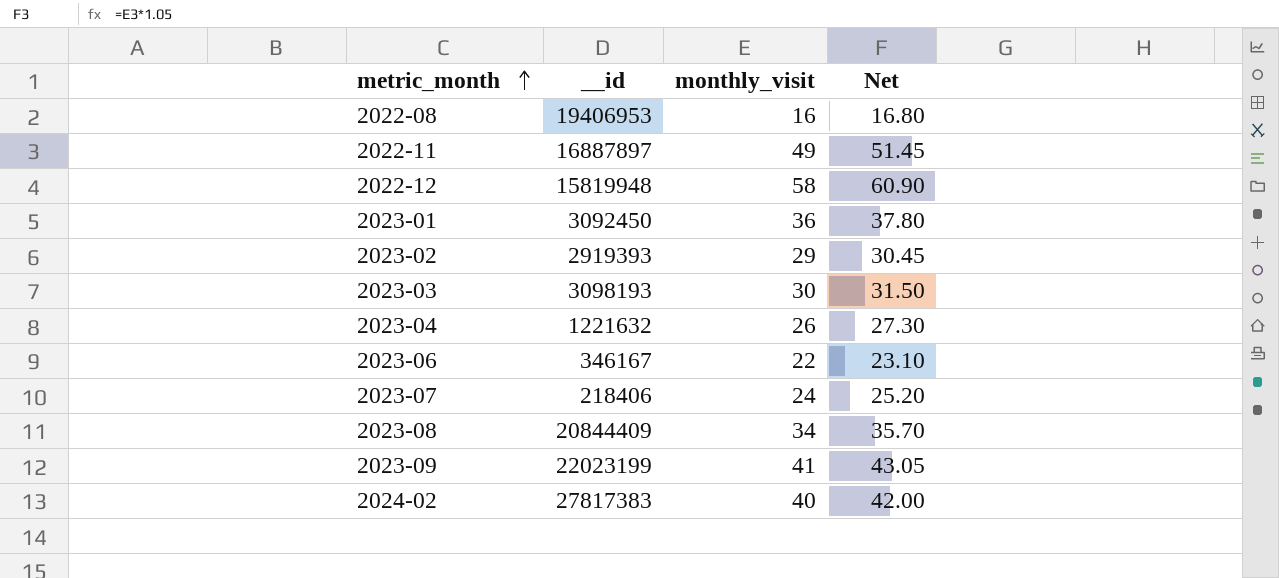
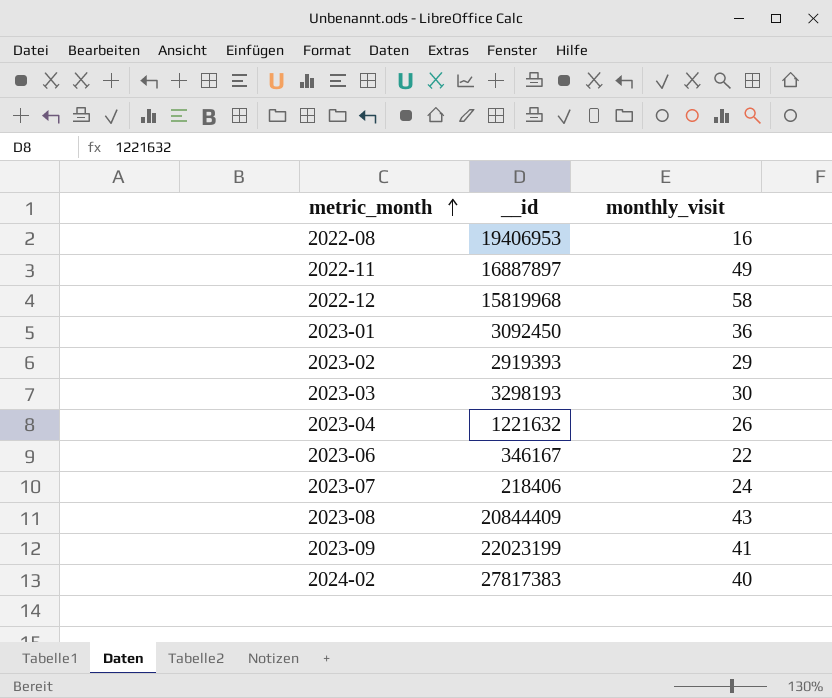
column Net | formula: [monthly_visit] * 1.05 -> none
2022-12 | __id: 15819948 -> 15819968
2023-03 | __id: 3098193 -> 3298193
2023-08 | monthly_visit: 34 -> 43

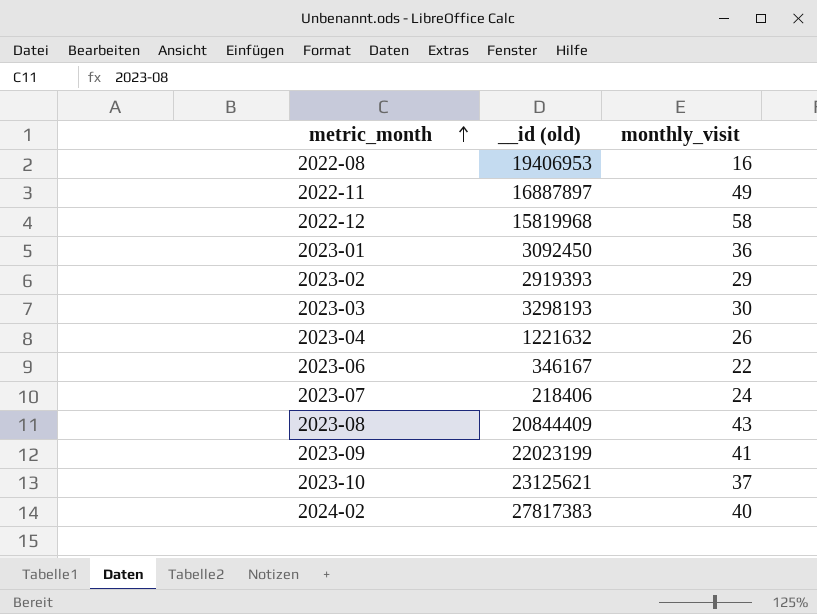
column name: __id -> __id (old)
row 2023-10: none -> 23125621 | 37

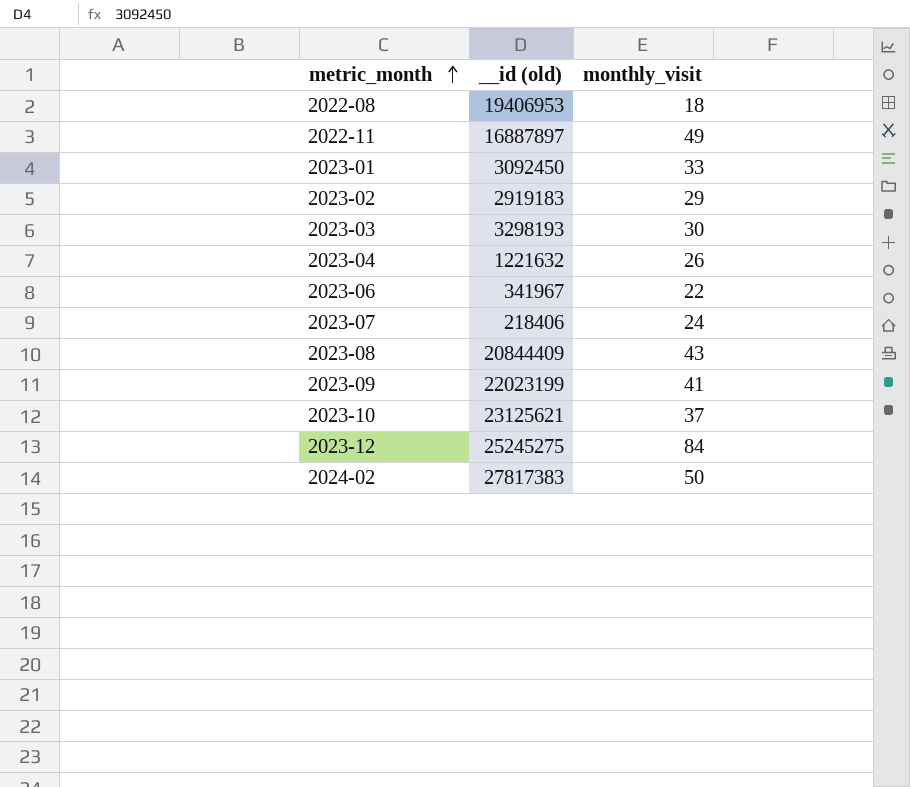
row 2022-12: 15819968 | 58 -> none
2022-08 | monthly_visit: 16 -> 18
2023-01 | monthly_visit: 36 -> 33
2023-02 | __id (old): 2919393 -> 2919183
2023-06 | __id (old): 346167 -> 341967
row 2023-12: none -> 25245275 | 84
2024-02 | monthly_visit: 40 -> 50

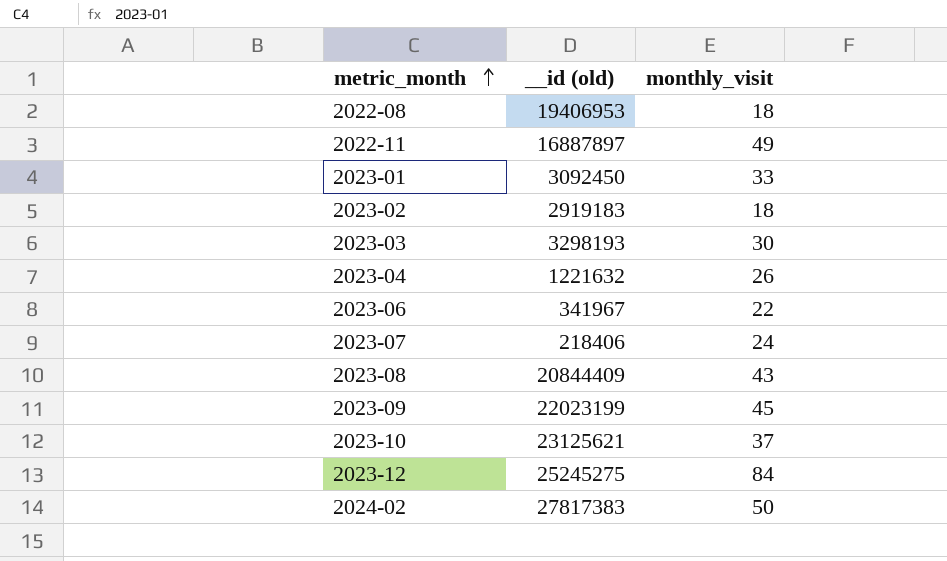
2023-02 | monthly_visit: 29 -> 18
2023-09 | monthly_visit: 41 -> 45

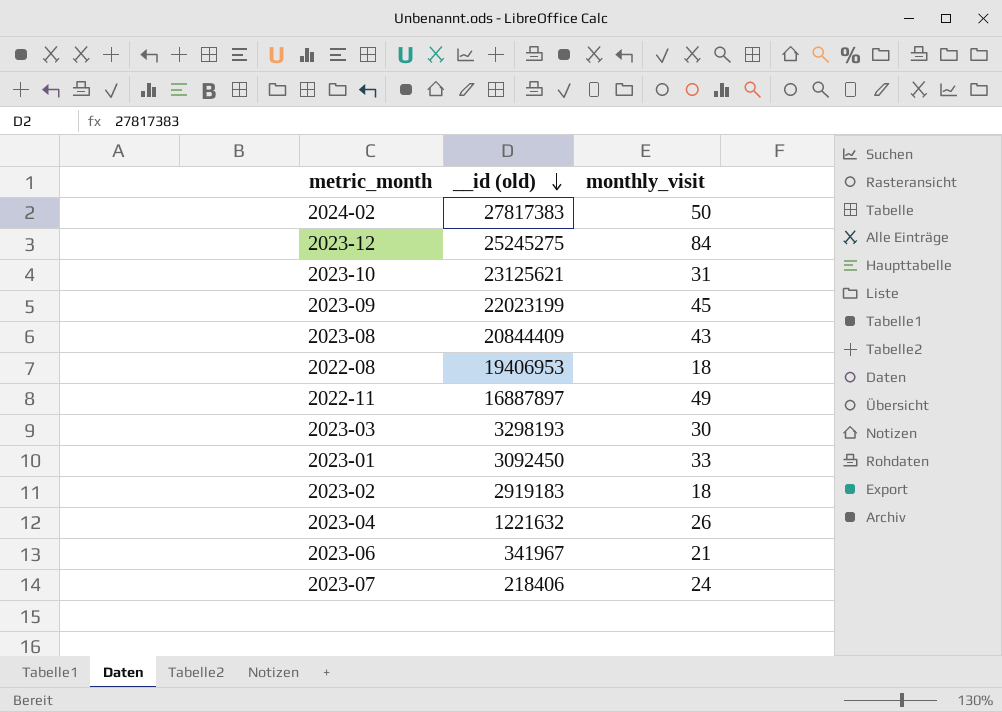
row order: metric_month ascending -> __id (old) descending
2023-10 | monthly_visit: 37 -> 31
2023-06 | monthly_visit: 22 -> 21

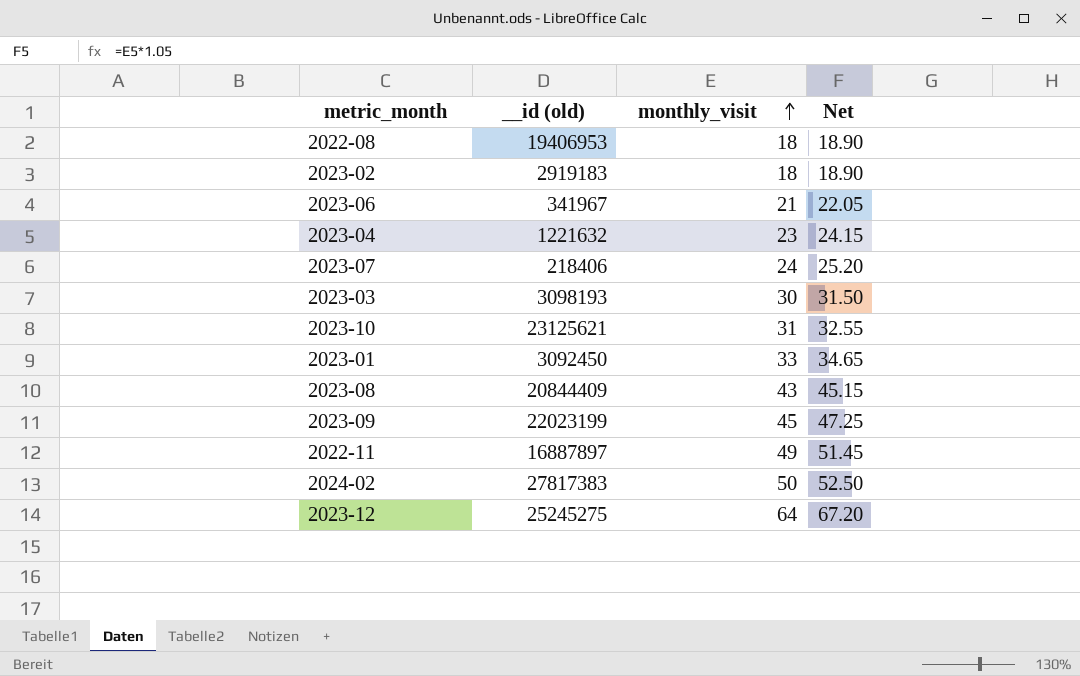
row order: __id (old) descending -> monthly_visit ascending
column Net | formula: none -> [monthly_visit] * 1.05
2023-04 | monthly_visit: 26 -> 23
2023-03 | __id (old): 3298193 -> 3098193
2023-12 | monthly_visit: 84 -> 64

